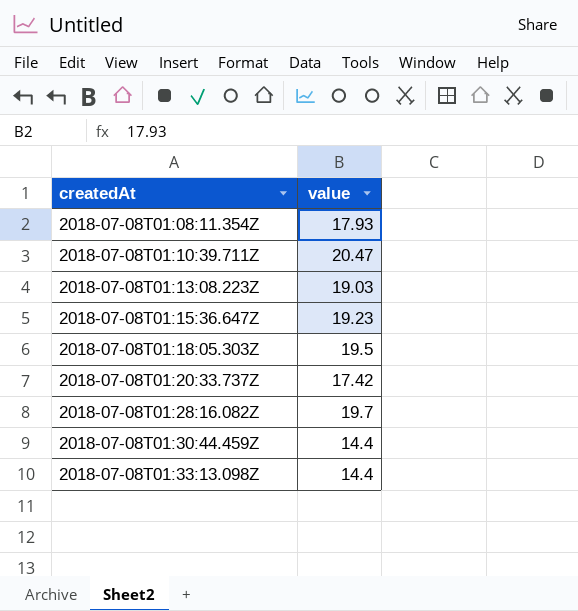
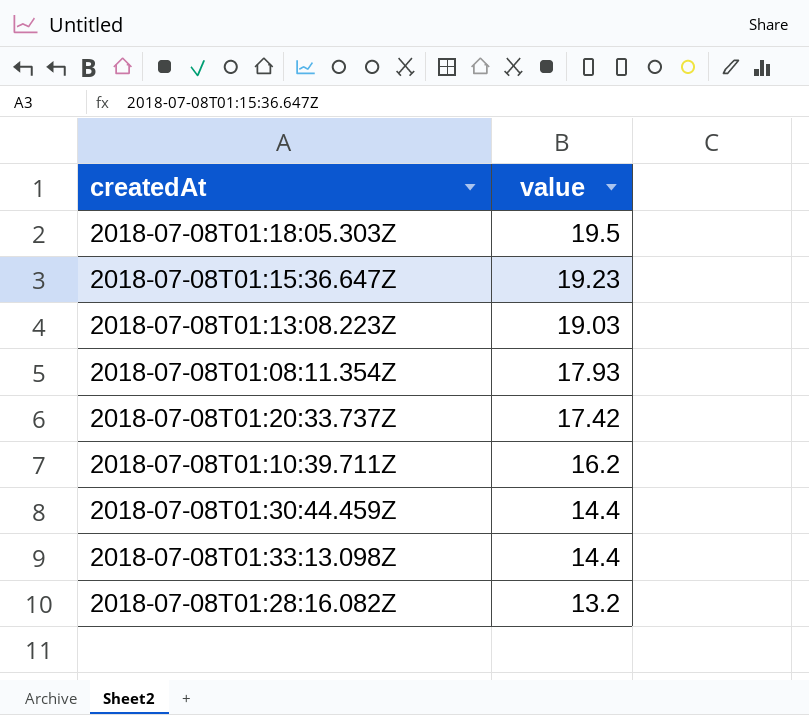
row order: createdAt ascending -> value descending
2018-07-08T01:10:39.711Z | value: 20.47 -> 16.2
2018-07-08T01:28:16.082Z | value: 19.7 -> 13.2

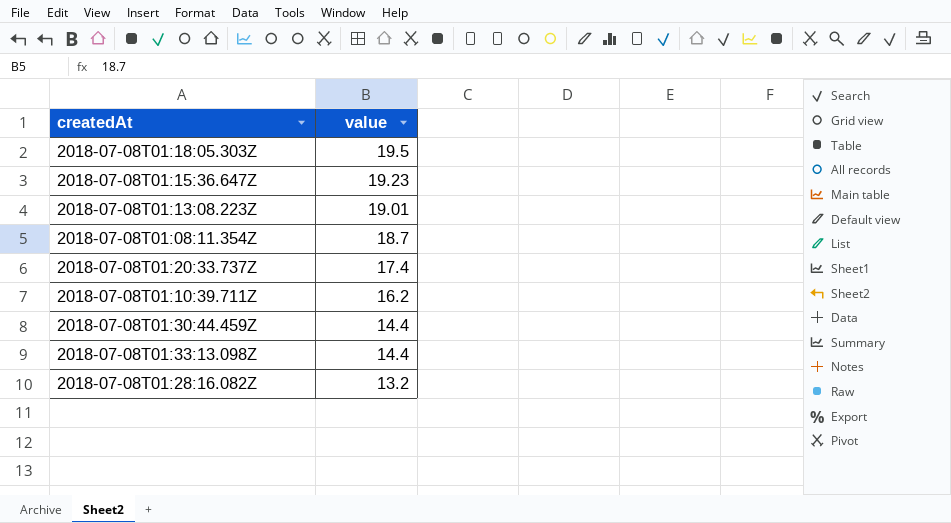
2018-07-08T01:13:08.223Z | value: 19.03 -> 19.01
2018-07-08T01:08:11.354Z | value: 17.93 -> 18.7
2018-07-08T01:20:33.737Z | value: 17.42 -> 17.4

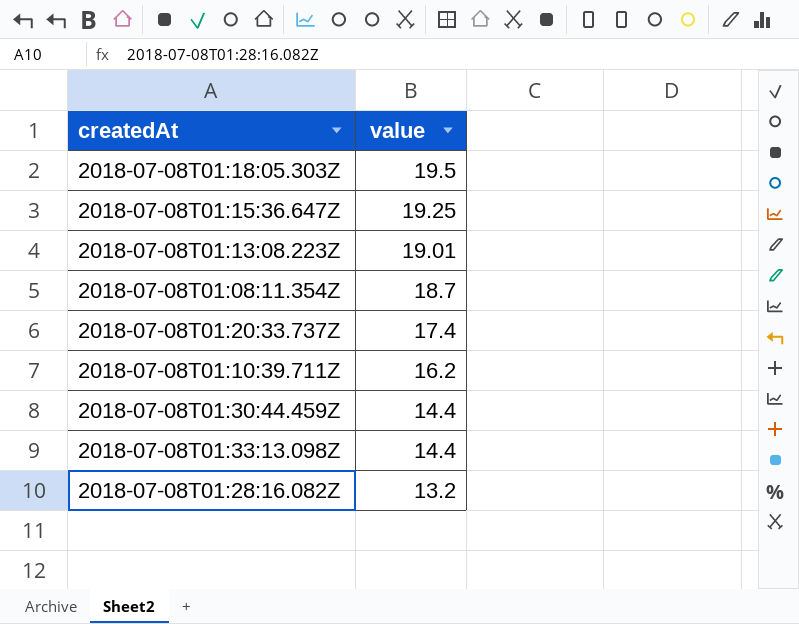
2018-07-08T01:15:36.647Z | value: 19.23 -> 19.25

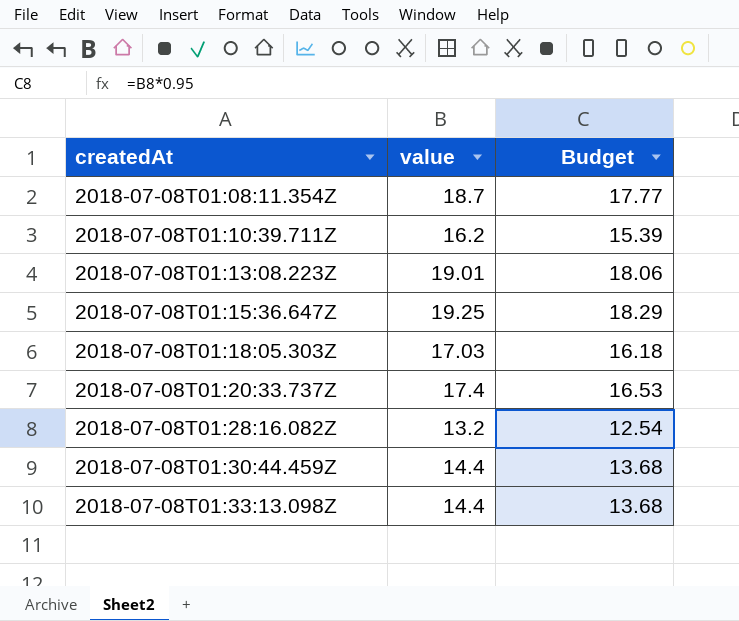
row order: value descending -> createdAt ascending
column Budget | formula: none -> [value] * 0.95
2018-07-08T01:18:05.303Z | value: 19.5 -> 17.03

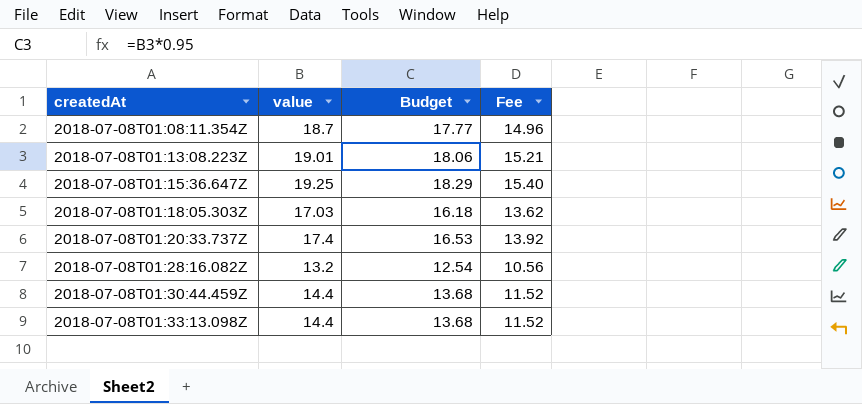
column Fee | formula: none -> [value] * 0.8
row 2018-07-08T01:10:39.711Z: 16.2 | 15.39 -> none

